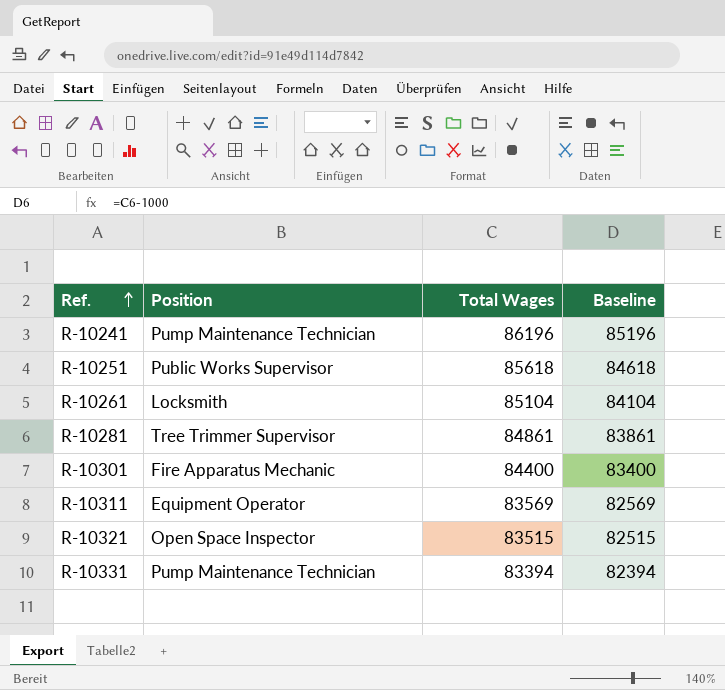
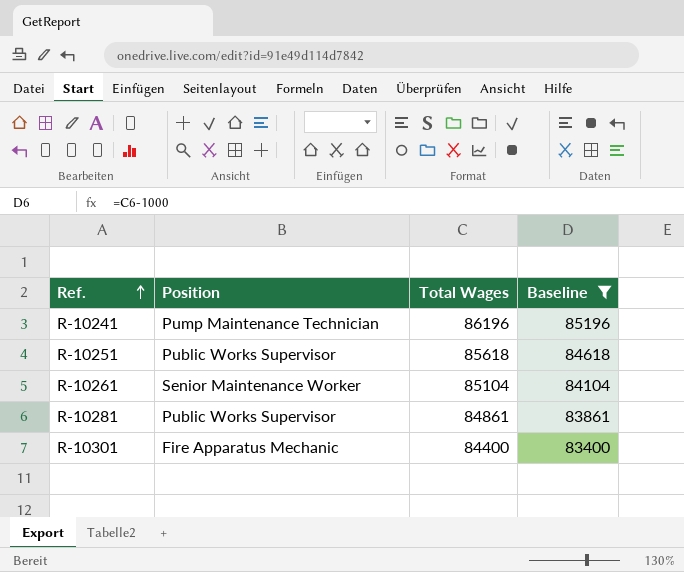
filter: none -> Baseline >= 83400
R-10261 | Position: Locksmith -> Senior Maintenance Worker
R-10281 | Position: Tree Trimmer Supervisor -> Public Works Supervisor

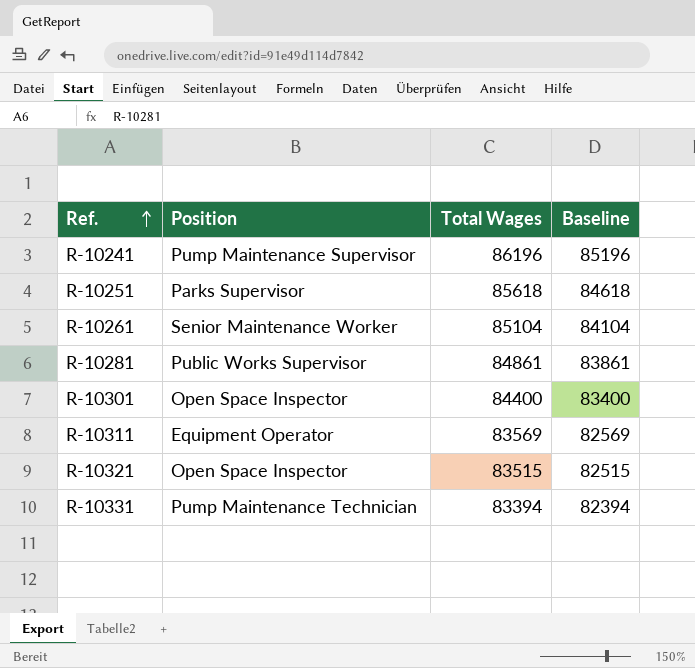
filter: Baseline >= 83400 -> none
R-10241 | Position: Pump Maintenance Technician -> Pump Maintenance Supervisor
R-10251 | Position: Public Works Supervisor -> Parks Supervisor
R-10301 | Position: Fire Apparatus Mechanic -> Open Space Inspector

